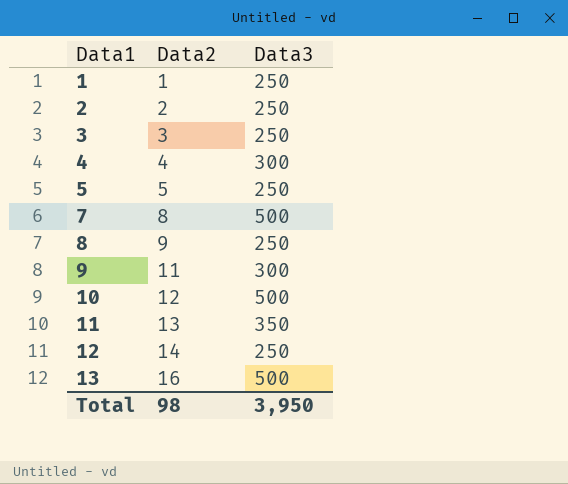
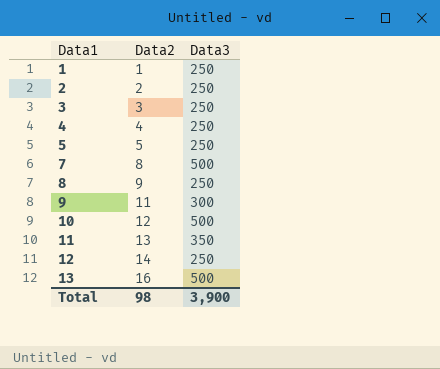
4 | Data3: 300 -> 250
Total | Data3: 3,950 -> 3,900

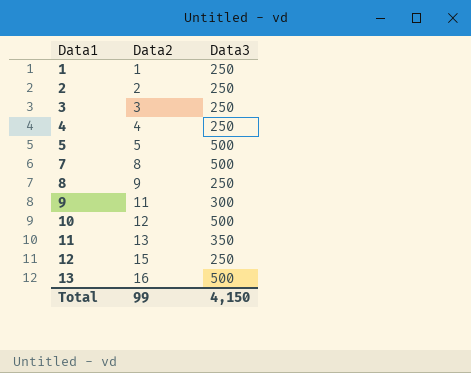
5 | Data3: 250 -> 500
12 | Data2: 14 -> 15
Total | Data2: 98 -> 99
Total | Data3: 3,900 -> 4,150

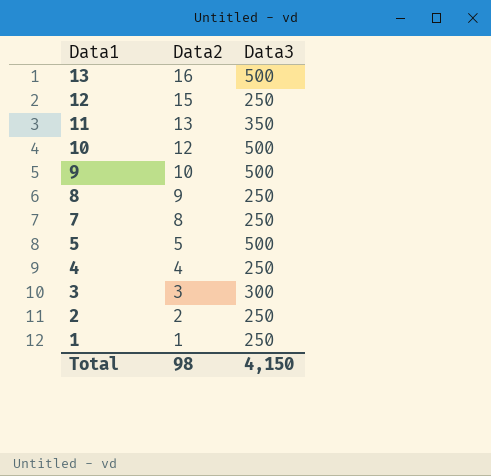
row order: Data1 ascending -> Data1 descending
9 | Data2: 11 -> 10
9 | Data3: 300 -> 500
7 | Data3: 500 -> 250
3 | Data3: 250 -> 300
Total | Data2: 99 -> 98

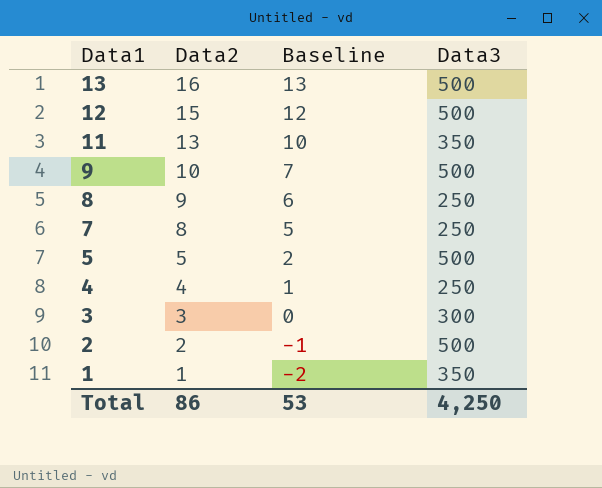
column Baseline | formula: none -> [Data2] - 3
row 10: 12 | 500 -> none
12 | Data3: 250 -> 500
2 | Data3: 250 -> 500
1 | Data3: 250 -> 350
Total | Data2: 98 -> 86
Total | Data3: 4,150 -> 4,250

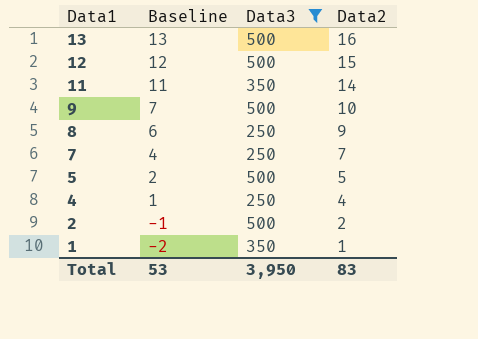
filter: none -> Data3 != 300
column Data2 | position: 2 -> 4
11 | Baseline: 10 -> 11
11 | Data2: 13 -> 14
7 | Baseline: 5 -> 4
7 | Data2: 8 -> 7
Total | Data3: 4,250 -> 3,950
Total | Data2: 86 -> 83

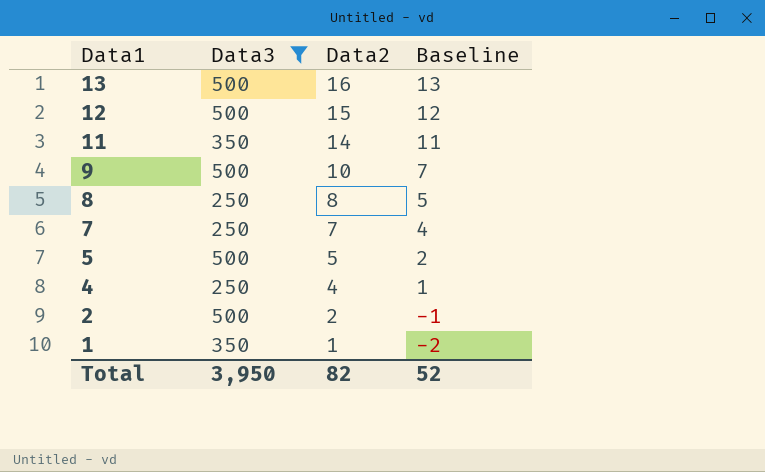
column Baseline | position: 2 -> 4
8 | Data2: 9 -> 8
8 | Baseline: 6 -> 5
Total | Data2: 83 -> 82
Total | Baseline: 53 -> 52

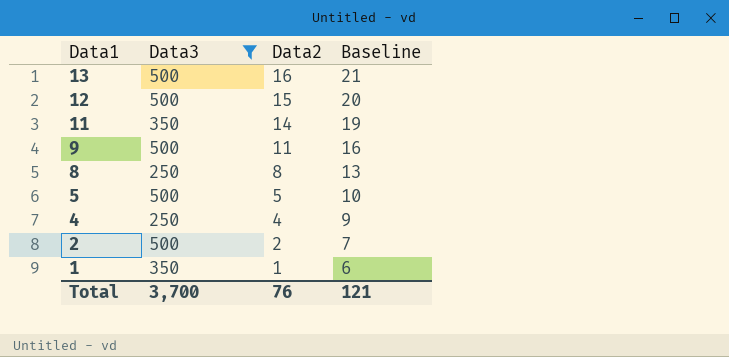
column Baseline | formula: [Data2] - 3 -> [Data2] + 5
row 7: 250 | 7 | 4 -> none
9 | Data2: 10 -> 11
Total | Data3: 3,950 -> 3,700
Total | Data2: 82 -> 76
Total | Baseline: 52 -> 121

